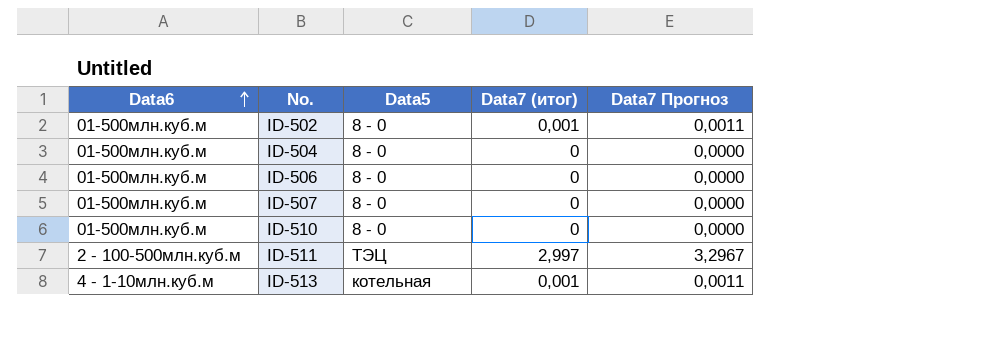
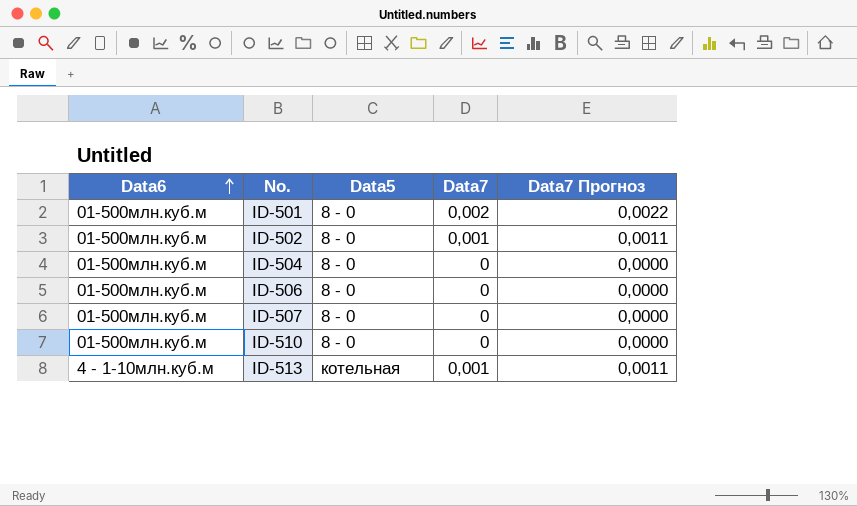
column name: Data7 (итог) -> Data7
row ID-511: 2 - 100-500млн.куб.м | ТЭЦ | 2,997 | 3,2967 -> none
row ID-501: none -> 01-500млн.куб.м | 8 - 0 | 0,002 | 0,0022

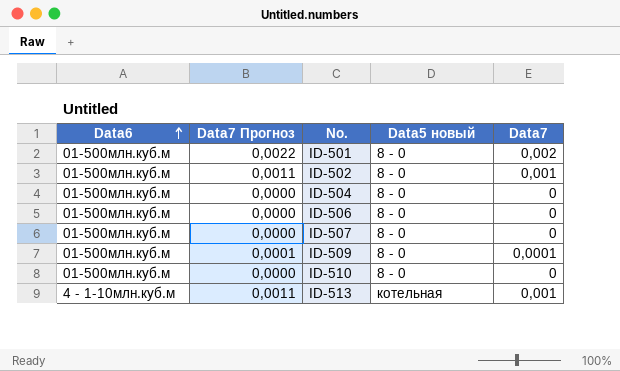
column Data7 Прогноз | position: 5 -> 2
column name: Data5 -> Data5 новый
row ID-509: none -> 01-500млн.куб.м | 0,0001 | 8 - 0 | 0,0001

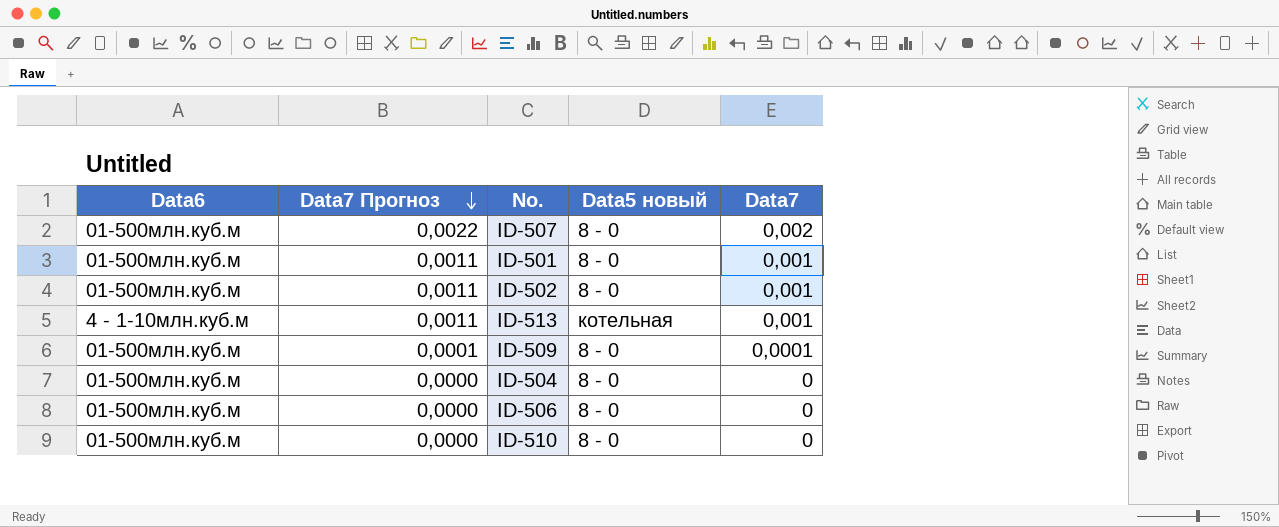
row order: Data6 ascending -> Data7 Прогноз descending
ID-507 | Data7 Прогноз: 0,0000 -> 0,0022
ID-507 | Data7: 0 -> 0,002
ID-501 | Data7 Прогноз: 0,0022 -> 0,0011
ID-501 | Data7: 0,002 -> 0,001

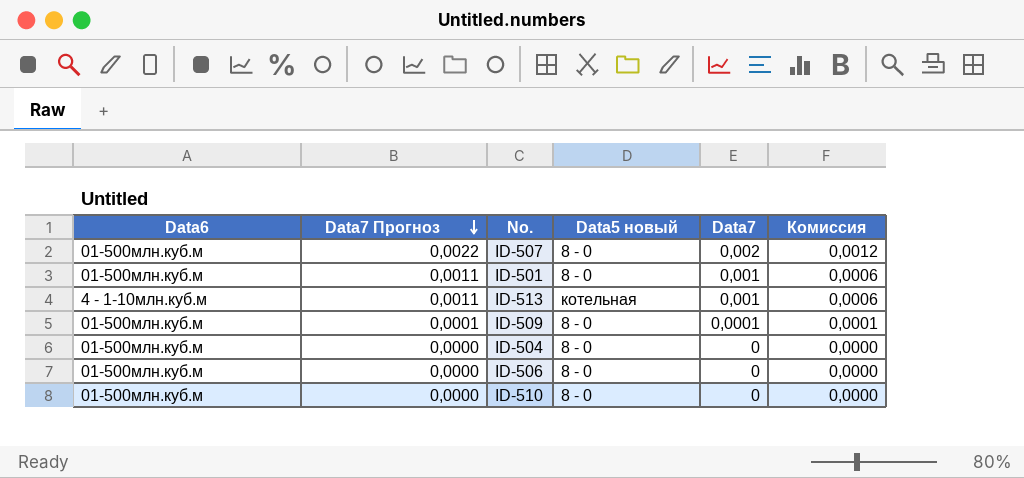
column Комиссия | formula: none -> [Data7] * 0,6
row ID-502: 01-500млн.куб.м | 0,0011 | 8 - 0 | 0,001 -> none

